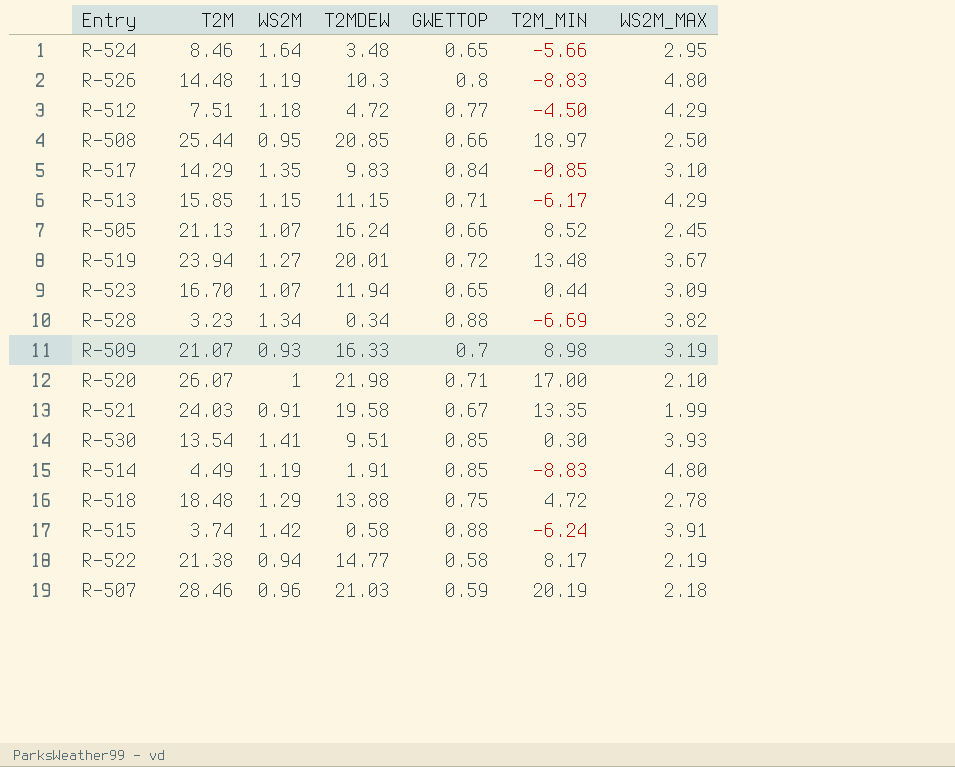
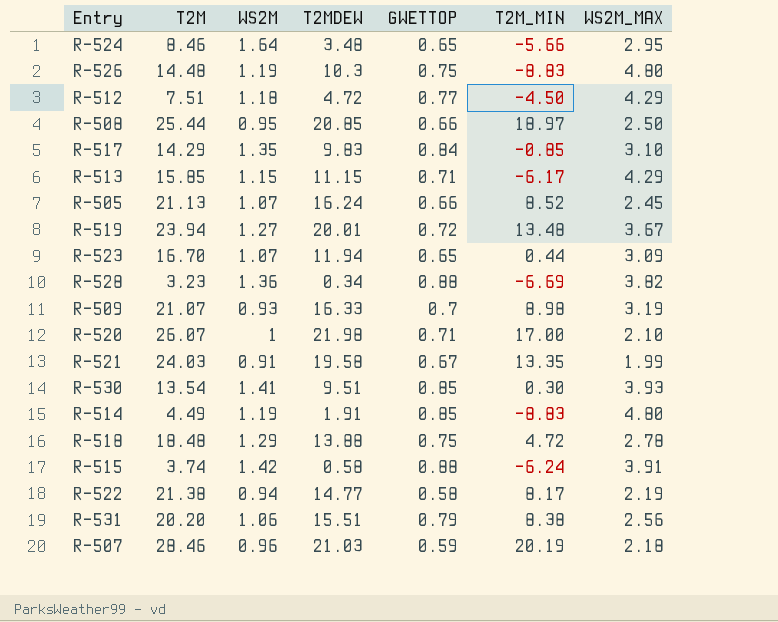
R-526 | GWETTOP: 0.8 -> 0.75
R-528 | WS2M: 1.34 -> 1.36
row R-531: none -> 20.20 | 1.06 | 15.51 | 0.79 | 8.38 | 2.56

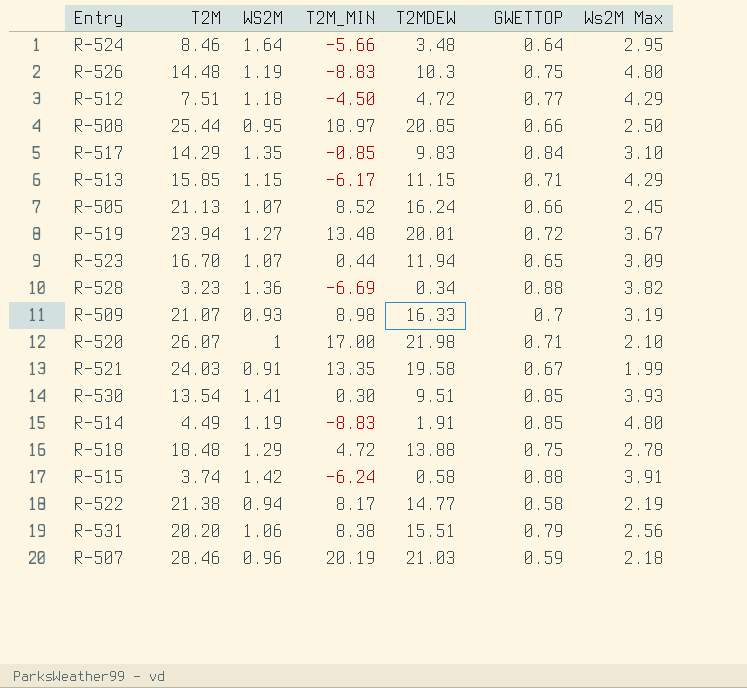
column T2M_MIN | position: 6 -> 4
column name: WS2M_MAX -> Ws2M Max
R-524 | GWETTOP: 0.65 -> 0.64

